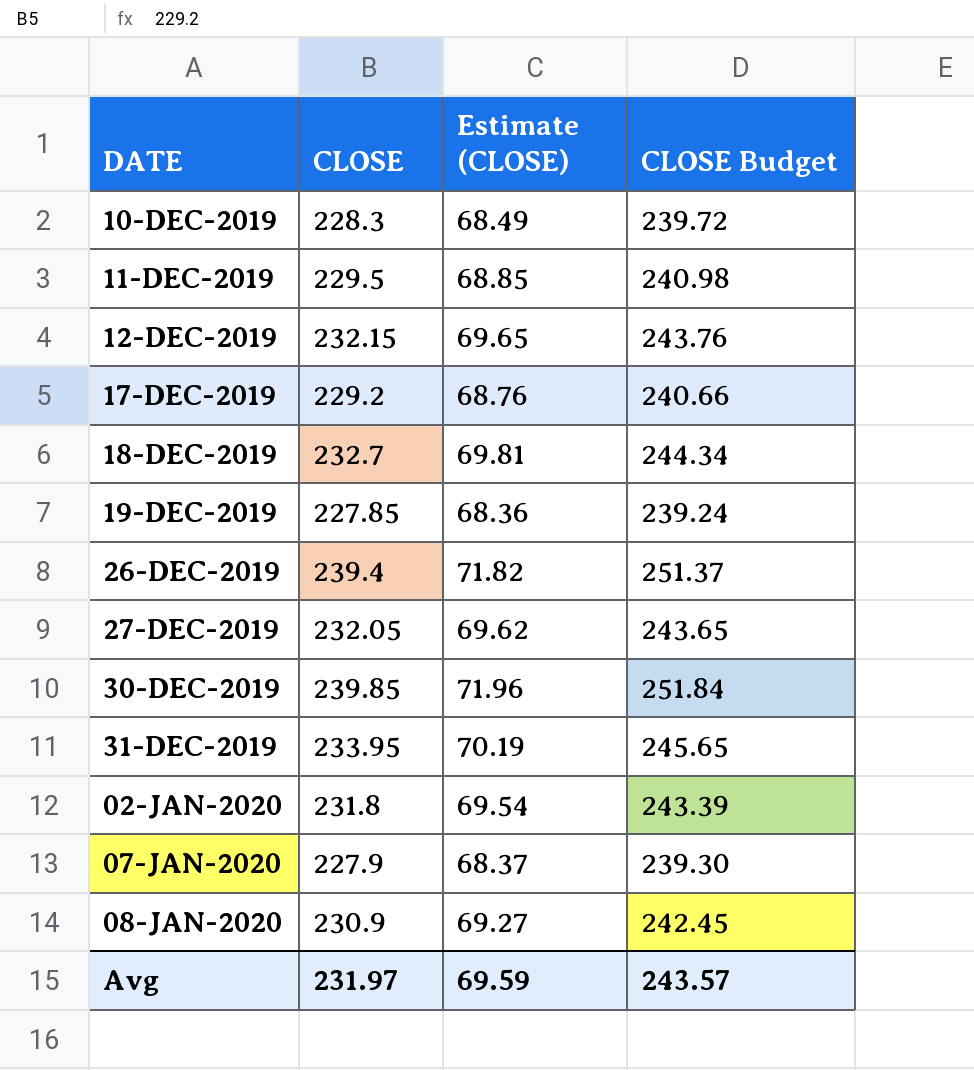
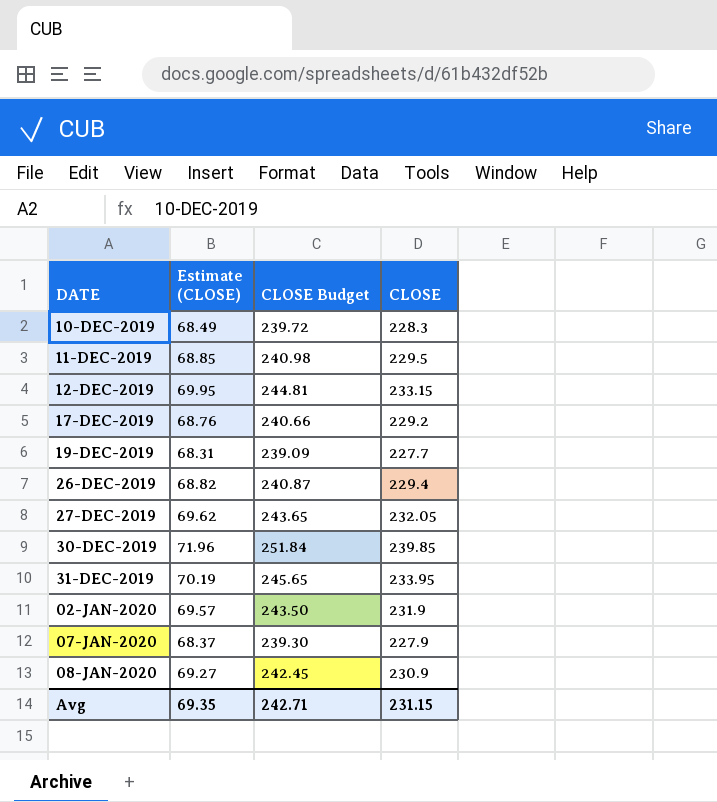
column CLOSE | position: 2 -> 4
row 18-DEC-2019: 232.7 | 69.81 | 244.34 -> none
12-DEC-2019 | Estimate (CLOSE): 69.65 -> 69.95
12-DEC-2019 | CLOSE Budget: 243.76 -> 244.81
12-DEC-2019 | CLOSE: 232.15 -> 233.15
19-DEC-2019 | Estimate (CLOSE): 68.36 -> 68.31
19-DEC-2019 | CLOSE Budget: 239.24 -> 239.09
19-DEC-2019 | CLOSE: 227.85 -> 227.7
26-DEC-2019 | Estimate (CLOSE): 71.82 -> 68.82
26-DEC-2019 | CLOSE Budget: 251.37 -> 240.87
26-DEC-2019 | CLOSE: 239.4 -> 229.4
02-JAN-2020 | Estimate (CLOSE): 69.54 -> 69.57
02-JAN-2020 | CLOSE Budget: 243.39 -> 243.50
02-JAN-2020 | CLOSE: 231.8 -> 231.9
Avg | Estimate (CLOSE): 69.59 -> 69.35
Avg | CLOSE Budget: 243.57 -> 242.71
Avg | CLOSE: 231.97 -> 231.15

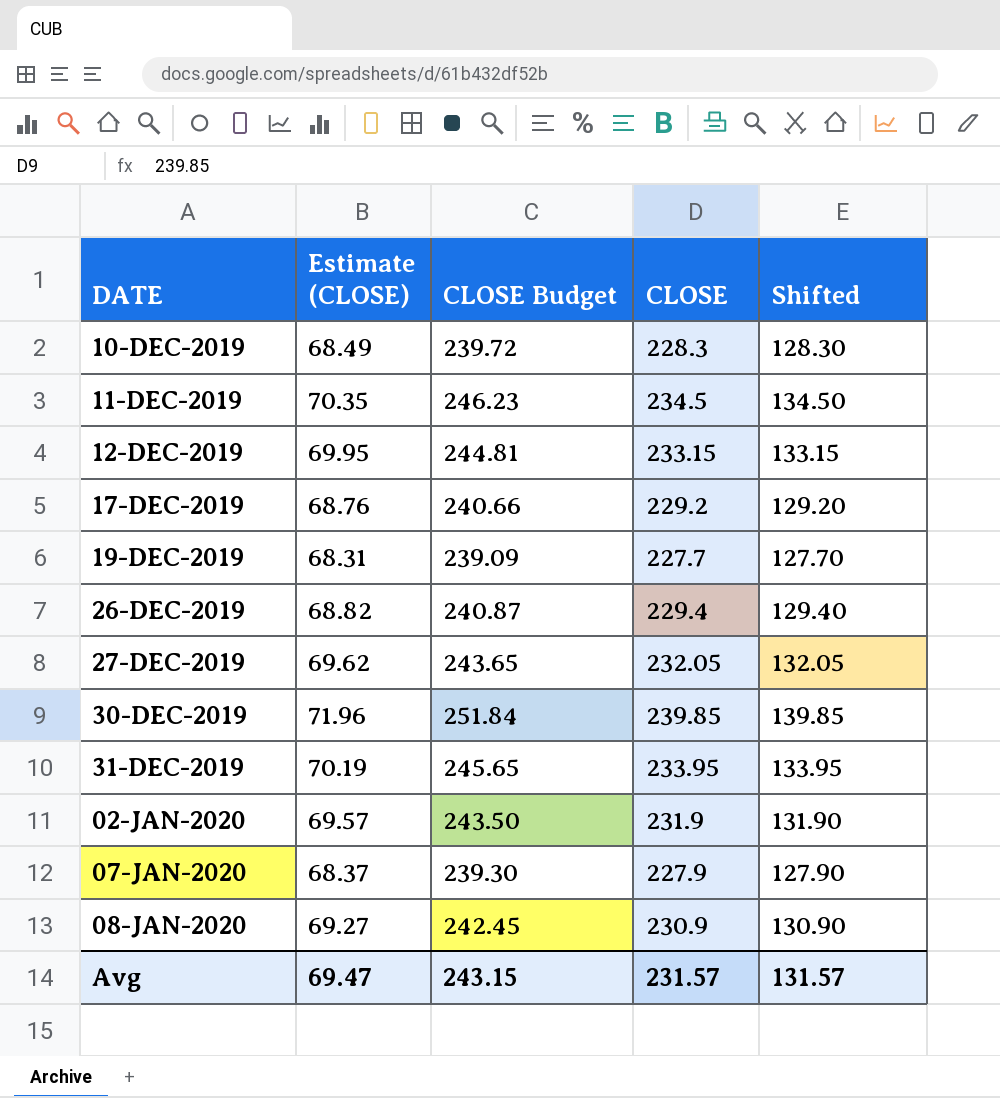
column Shifted | formula: none -> [CLOSE] - 100
11-DEC-2019 | Estimate (CLOSE): 68.85 -> 70.35
11-DEC-2019 | CLOSE Budget: 240.98 -> 246.23
11-DEC-2019 | CLOSE: 229.5 -> 234.5
Avg | Estimate (CLOSE): 69.35 -> 69.47
Avg | CLOSE Budget: 242.71 -> 243.15
Avg | CLOSE: 231.15 -> 231.57

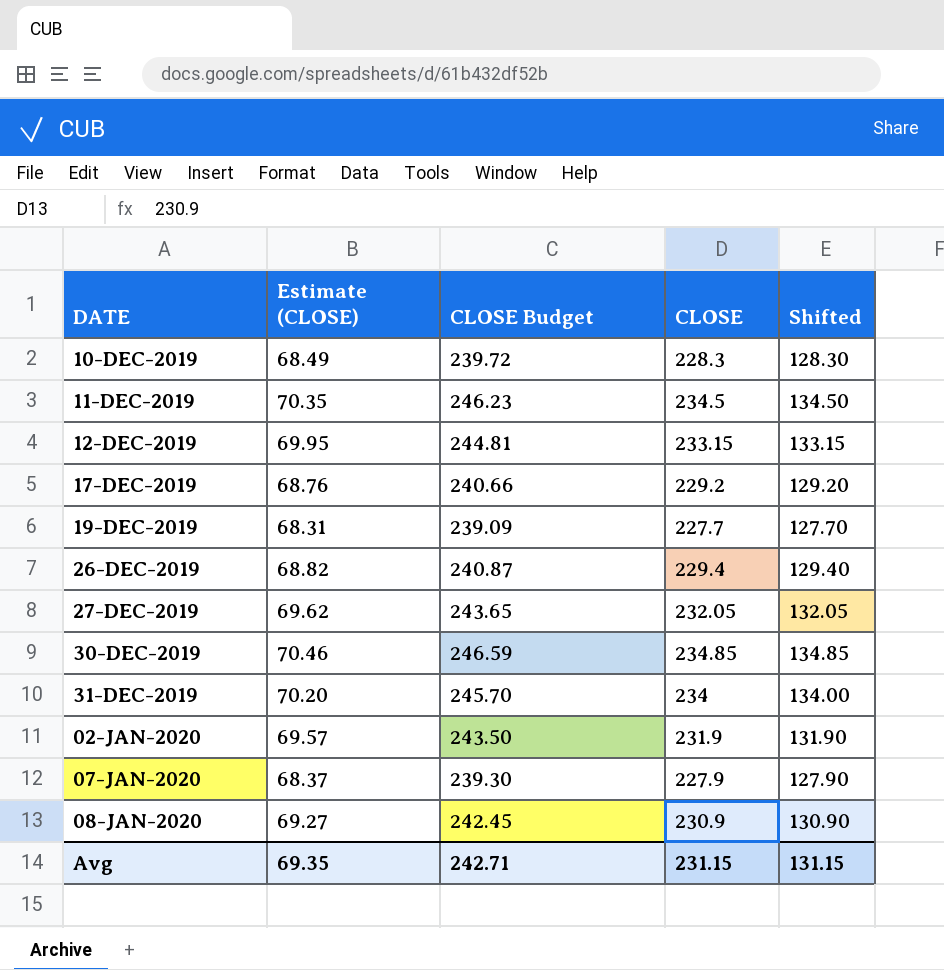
30-DEC-2019 | Estimate (CLOSE): 71.96 -> 70.46
30-DEC-2019 | CLOSE Budget: 251.84 -> 246.59
30-DEC-2019 | CLOSE: 239.85 -> 234.85
30-DEC-2019 | Shifted: 139.85 -> 134.85
31-DEC-2019 | Estimate (CLOSE): 70.19 -> 70.20
31-DEC-2019 | CLOSE Budget: 245.65 -> 245.70
31-DEC-2019 | CLOSE: 233.95 -> 234
31-DEC-2019 | Shifted: 133.95 -> 134.00
Avg | Estimate (CLOSE): 69.47 -> 69.35
Avg | CLOSE Budget: 243.15 -> 242.71
Avg | CLOSE: 231.57 -> 231.15
Avg | Shifted: 131.57 -> 131.15

